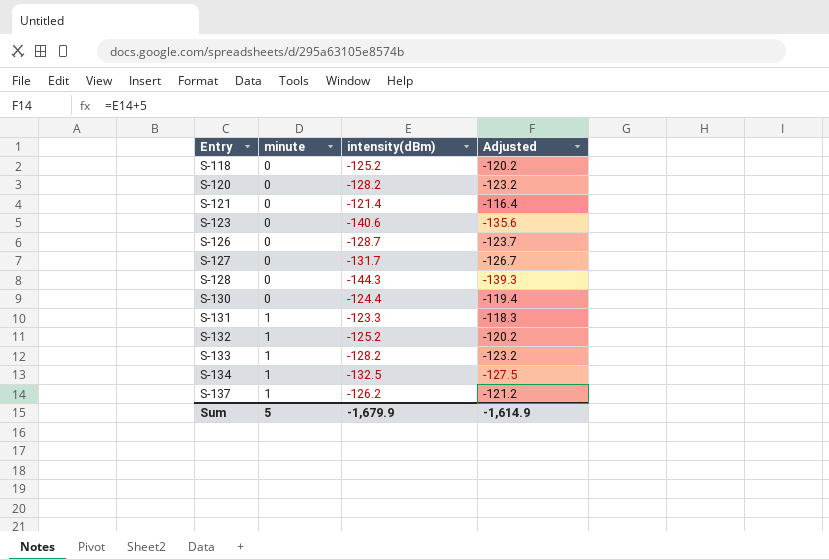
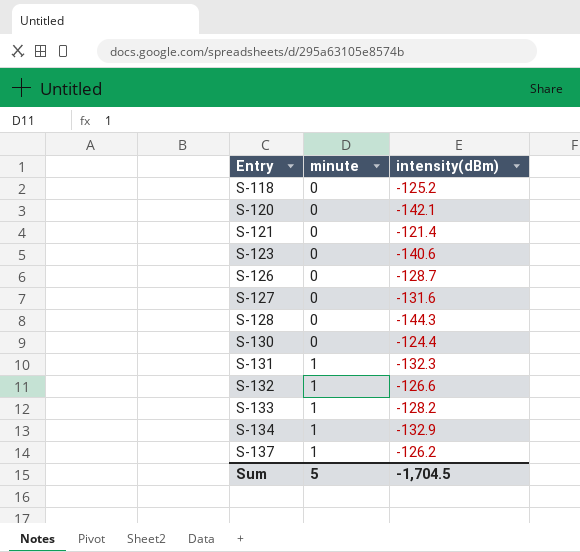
column Adjusted | formula: [intensity(dBm)] + 5 -> none
S-120 | intensity(dBm): -128.2 -> -142.1
S-127 | intensity(dBm): -131.7 -> -131.6
S-131 | intensity(dBm): -123.3 -> -132.3
S-132 | intensity(dBm): -125.2 -> -126.6
S-134 | intensity(dBm): -132.5 -> -132.9
Sum | intensity(dBm): -1,679.9 -> -1,704.5

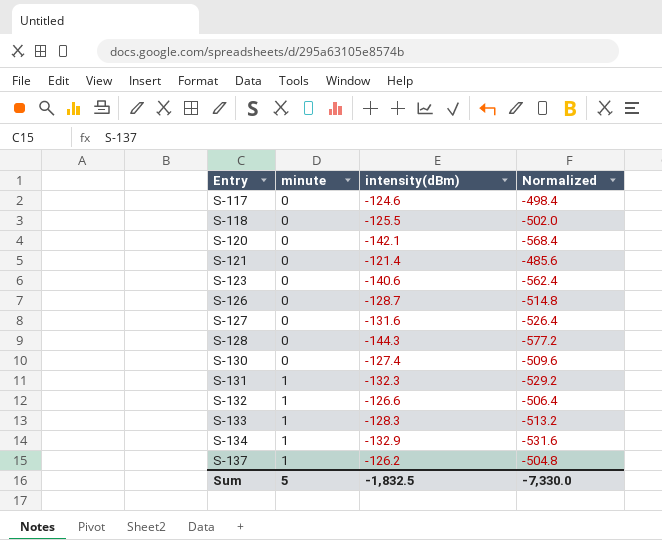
column Normalized | formula: none -> [intensity(dBm)] * 4
row S-117: none -> 0 | -124.6 | -498.4
S-118 | intensity(dBm): -125.2 -> -125.5
S-130 | intensity(dBm): -124.4 -> -127.4
S-133 | intensity(dBm): -128.2 -> -128.3
Sum | intensity(dBm): -1,704.5 -> -1,832.5

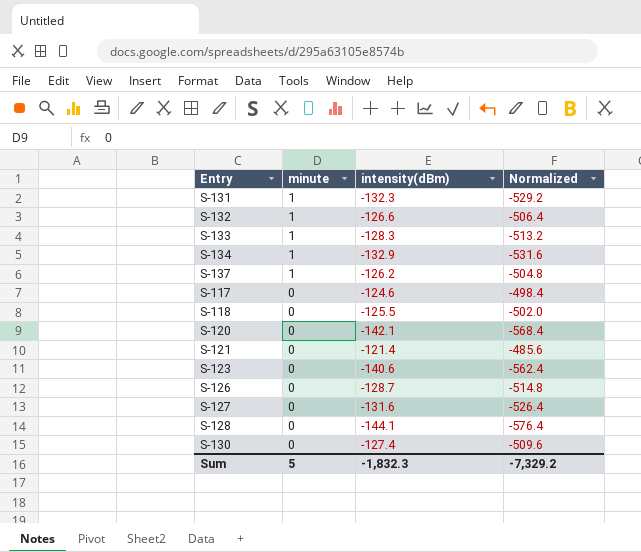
row order: Entry ascending -> minute descending
S-128 | intensity(dBm): -144.3 -> -144.1
S-128 | Normalized: -577.2 -> -576.4
Sum | intensity(dBm): -1,832.5 -> -1,832.3
Sum | Normalized: -7,330.0 -> -7,329.2

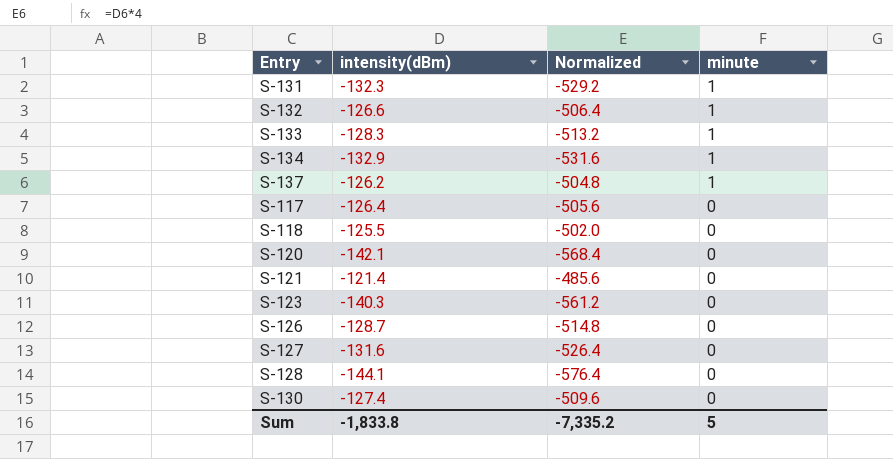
column minute | position: 2 -> 4
S-117 | intensity(dBm): -124.6 -> -126.4
S-117 | Normalized: -498.4 -> -505.6
S-123 | intensity(dBm): -140.6 -> -140.3
S-123 | Normalized: -562.4 -> -561.2
Sum | intensity(dBm): -1,832.3 -> -1,833.8
Sum | Normalized: -7,329.2 -> -7,335.2

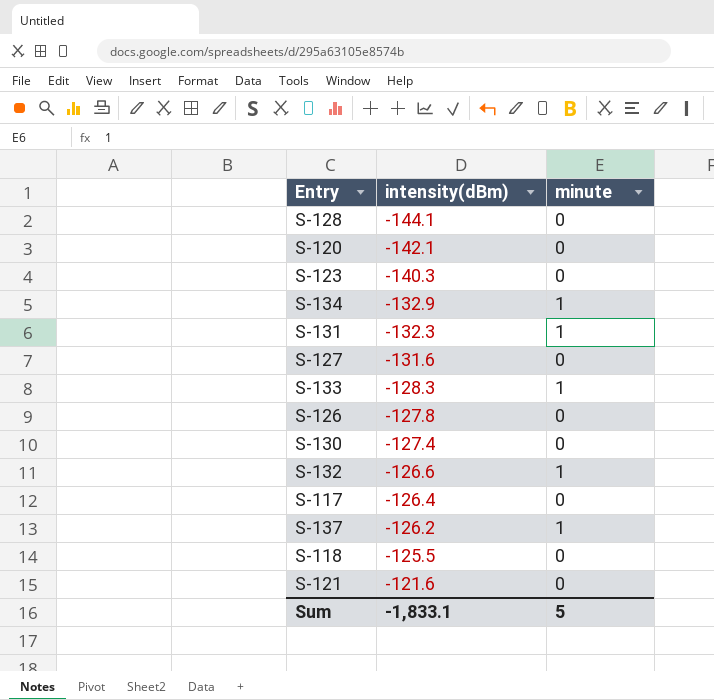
row order: minute descending -> intensity(dBm) ascending
column Normalized | formula: [intensity(dBm)] * 4 -> none
S-126 | intensity(dBm): -128.7 -> -127.8
S-121 | intensity(dBm): -121.4 -> -121.6
Sum | intensity(dBm): -1,833.8 -> -1,833.1

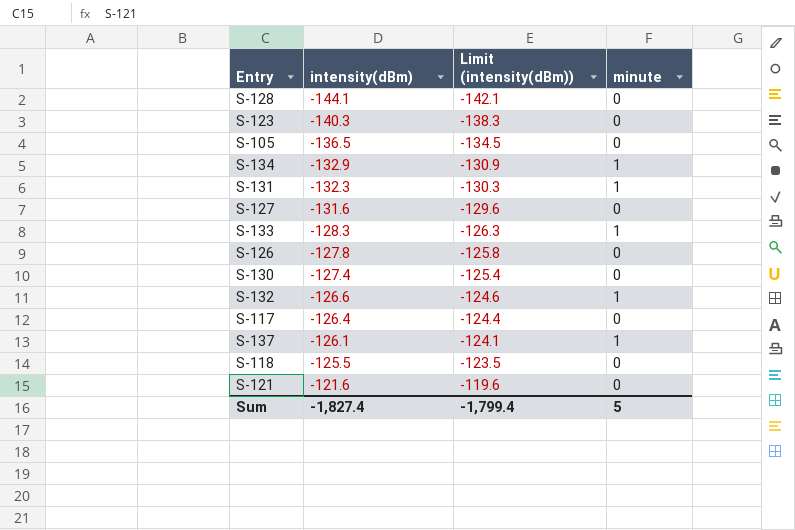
column Limit (intensity(dBm)) | formula: none -> [intensity(dBm)] + 2
row S-120: -142.1 | 0 -> none
row S-105: none -> -136.5 | -134.5 | 0
S-137 | intensity(dBm): -126.2 -> -126.1
Sum | intensity(dBm): -1,833.1 -> -1,827.4

